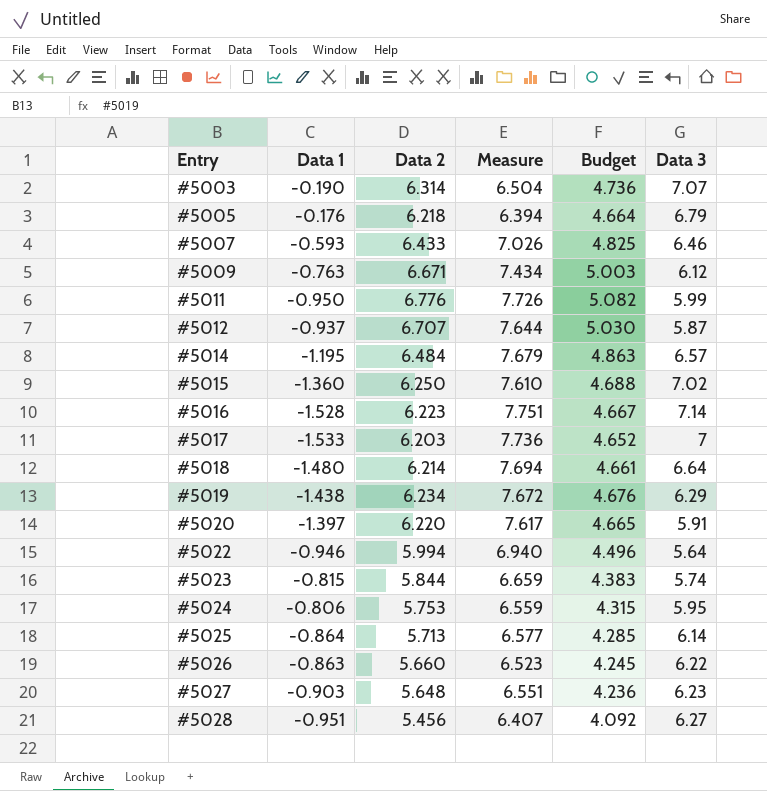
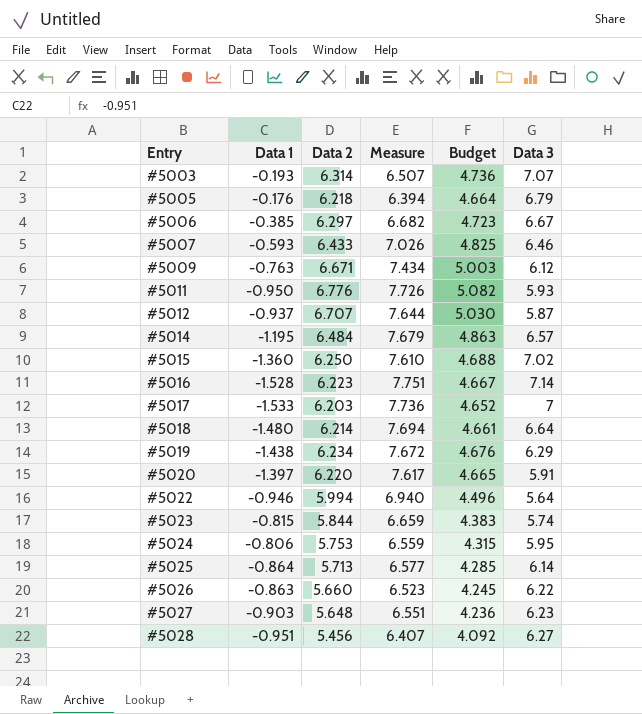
#5003 | Data 1: -0.190 -> -0.193
#5003 | Measure: 6.504 -> 6.507
row #5006: none -> -0.385 | 6.297 | 6.682 | 4.723 | 6.67
#5011 | Data 3: 5.99 -> 5.93

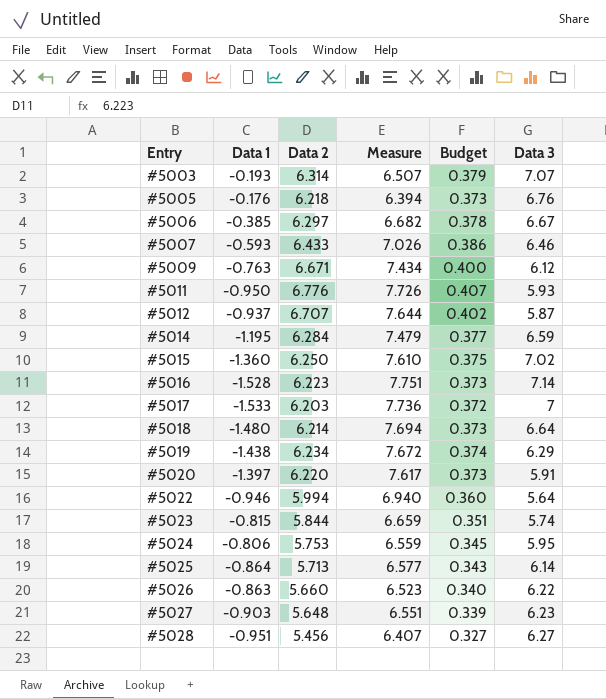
column Budget | formula: [Data 2] * 0.75 -> [Data 2] * 0.06
#5005 | Data 3: 6.79 -> 6.76
#5014 | Data 2: 6.484 -> 6.284
#5014 | Measure: 7.679 -> 7.479
#5014 | Data 3: 6.57 -> 6.59

